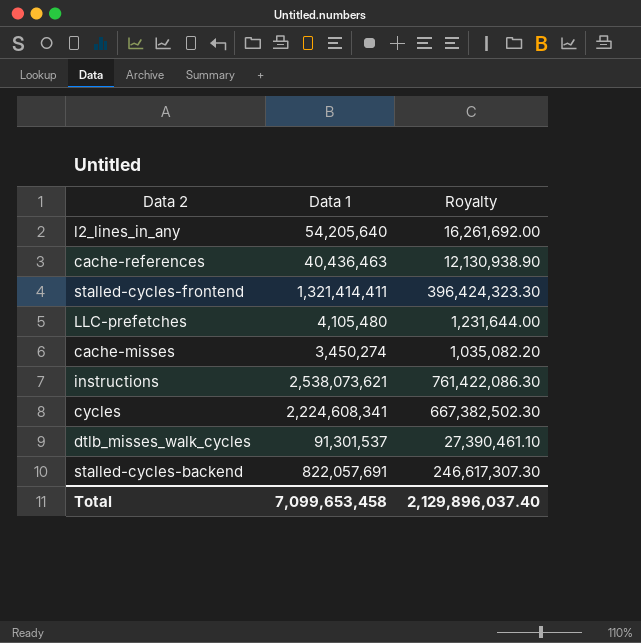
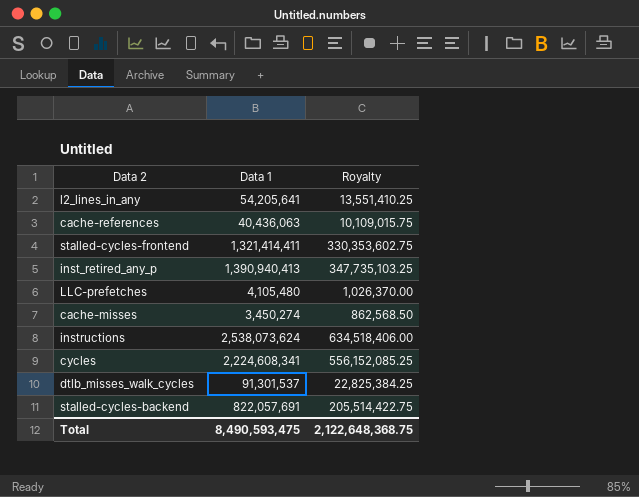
column Royalty | formula: [Data 1] * 0.3 -> [Data 1] * 0.25
l2_lines_in_any | Data 1: 54,205,640 -> 54,205,641
cache-references | Data 1: 40,436,463 -> 40,436,063
row inst_retired_any_p: none -> 1,390,940,413 | 347,735,103.25
instructions | Data 1: 2,538,073,621 -> 2,538,073,624
Total | Data 1: 7,099,653,458 -> 8,490,593,475
Total | Royalty: 2,129,896,037.40 -> 2,122,648,368.75

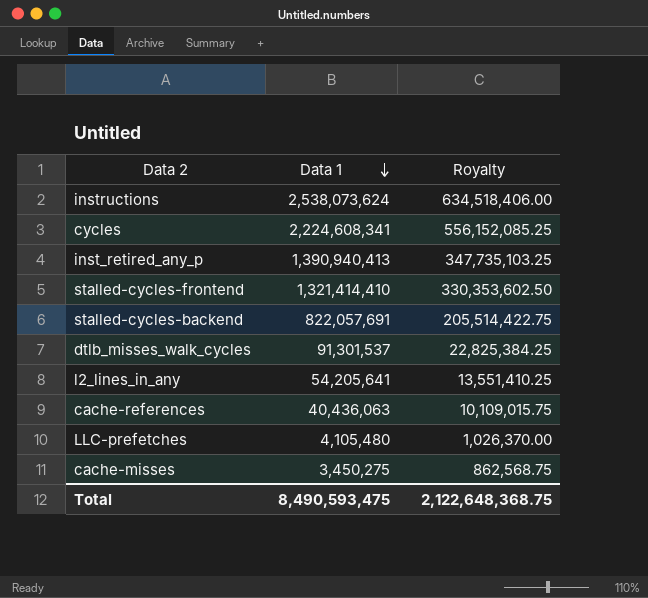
row order: none -> Data 1 descending
stalled-cycles-frontend | Data 1: 1,321,414,411 -> 1,321,414,410
stalled-cycles-frontend | Royalty: 330,353,602.75 -> 330,353,602.50
cache-misses | Data 1: 3,450,274 -> 3,450,275
cache-misses | Royalty: 862,568.50 -> 862,568.75

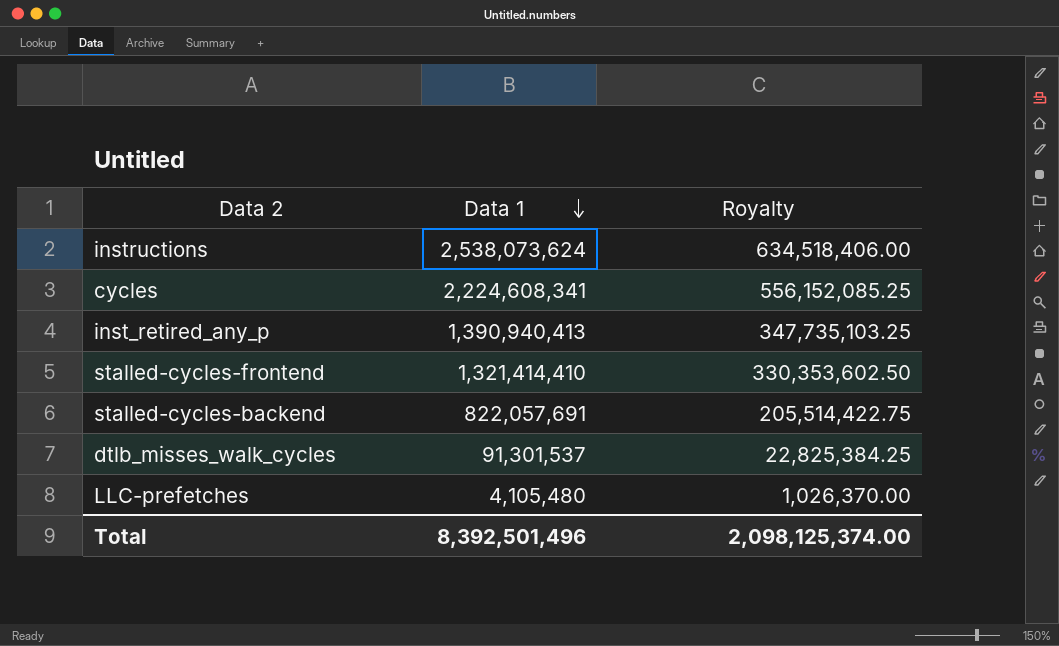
row l2_lines_in_any: 54,205,641 | 13,551,410.25 -> none
row cache-references: 40,436,063 | 10,109,015.75 -> none
row cache-misses: 3,450,275 | 862,568.75 -> none
Total | Data 1: 8,490,593,475 -> 8,392,501,496
Total | Royalty: 2,122,648,368.75 -> 2,098,125,374.00

